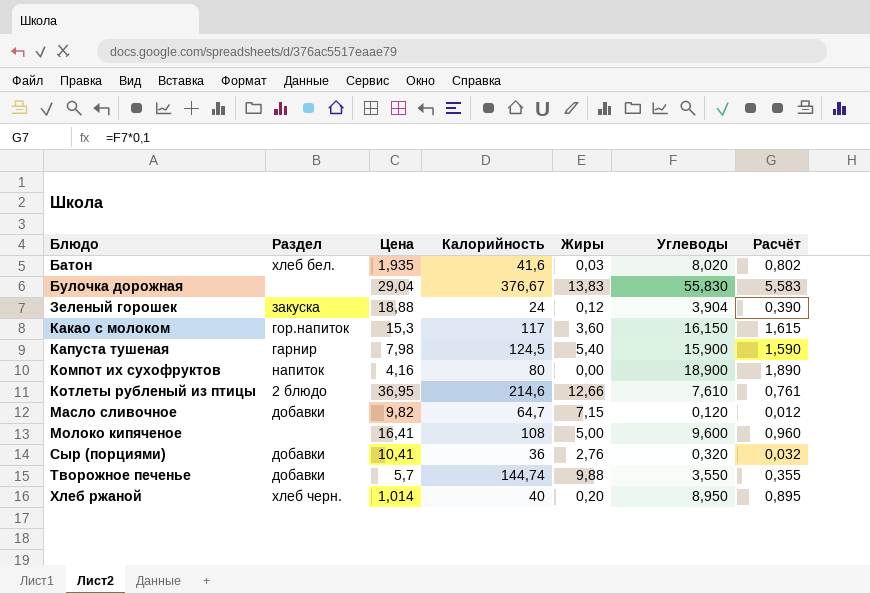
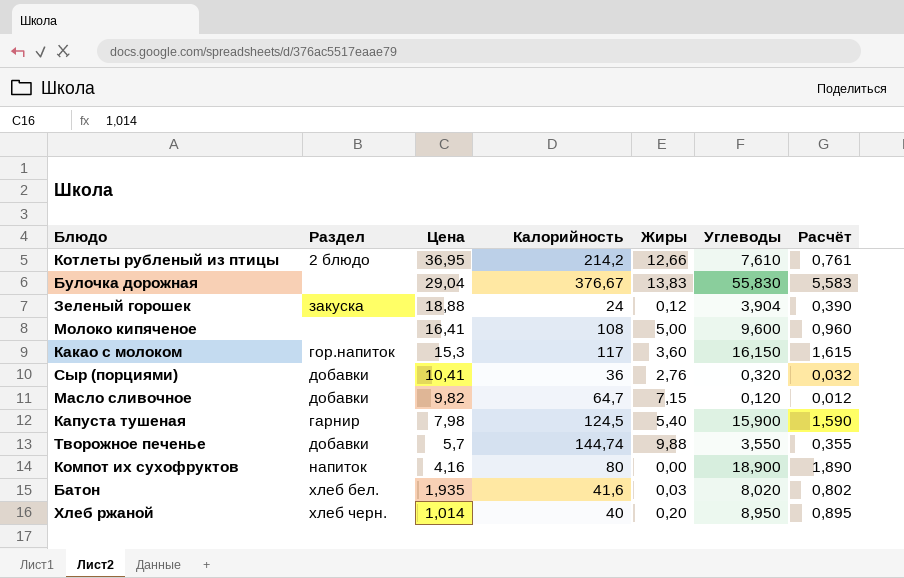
row order: Блюдо ascending -> Цена descending
Котлеты рубленый из птицы | Калорийность: 214,6 -> 214,2

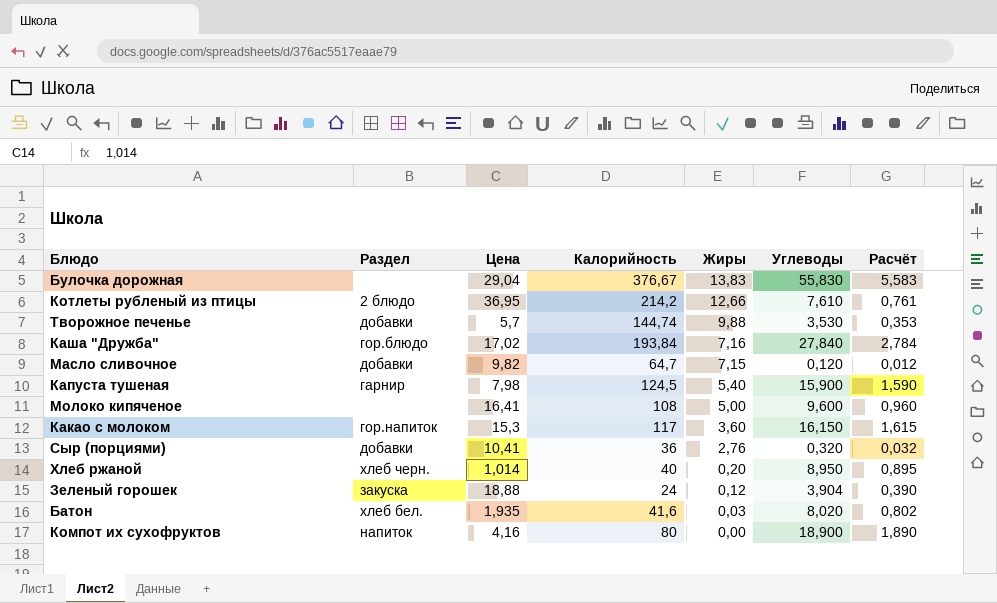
row order: Цена descending -> Жиры descending
Творожное печенье | Углеводы: 3,550 -> 3,530
Творожное печенье | Расчёт: 0,355 -> 0,353
row Каша "Дружба": none -> гор.блюдо | 17,02 | 193,84 | 7,16 | 27,840 | 2,784

